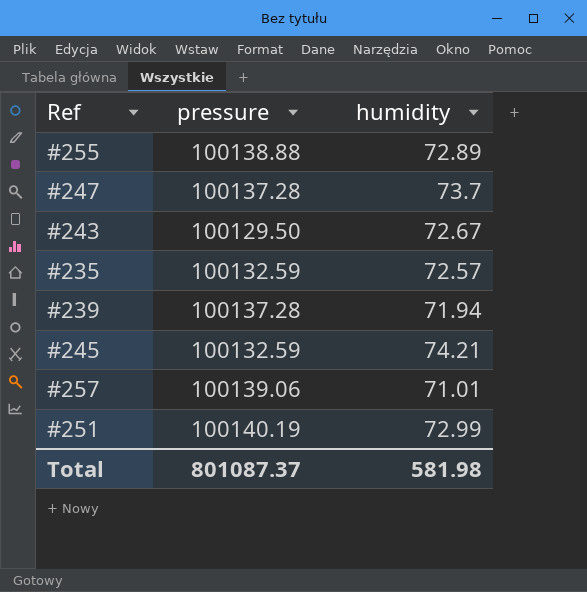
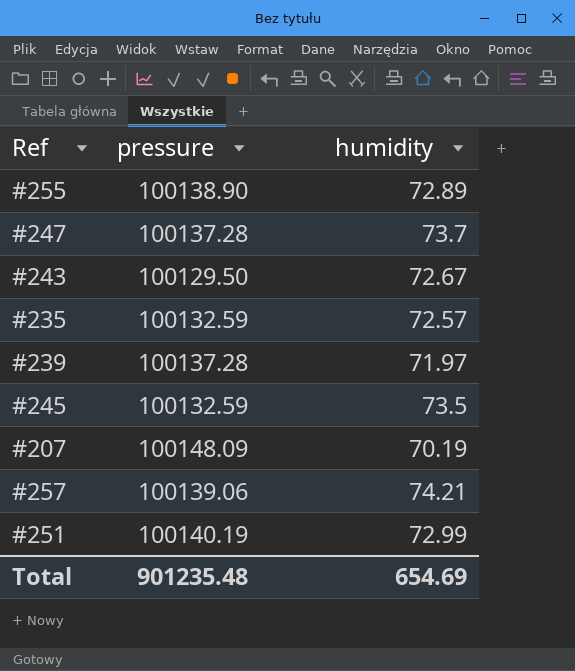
#255 | pressure: 100138.88 -> 100138.90
#239 | humidity: 71.94 -> 71.97
#245 | humidity: 74.21 -> 73.5
row #207: none -> 100148.09 | 70.19
#257 | humidity: 71.01 -> 74.21
Total | pressure: 801087.37 -> 901235.48
Total | humidity: 581.98 -> 654.69

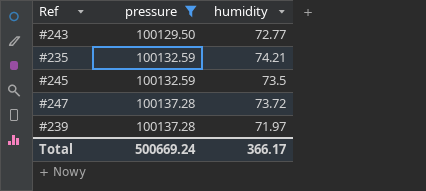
filter: none -> pressure <= 100137.28
row order: none -> pressure ascending
#243 | humidity: 72.67 -> 72.77
#235 | humidity: 72.57 -> 74.21
#247 | humidity: 73.7 -> 73.72
Total | pressure: 901235.48 -> 500669.24
Total | humidity: 654.69 -> 366.17

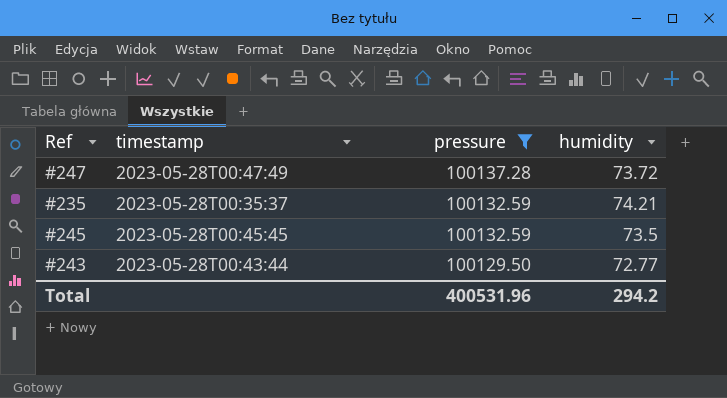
row order: pressure ascending -> pressure descending
column timestamp | position: none -> 2
row #239: 100137.28 | 71.97 -> none
Total | pressure: 500669.24 -> 400531.96
Total | humidity: 366.17 -> 294.2

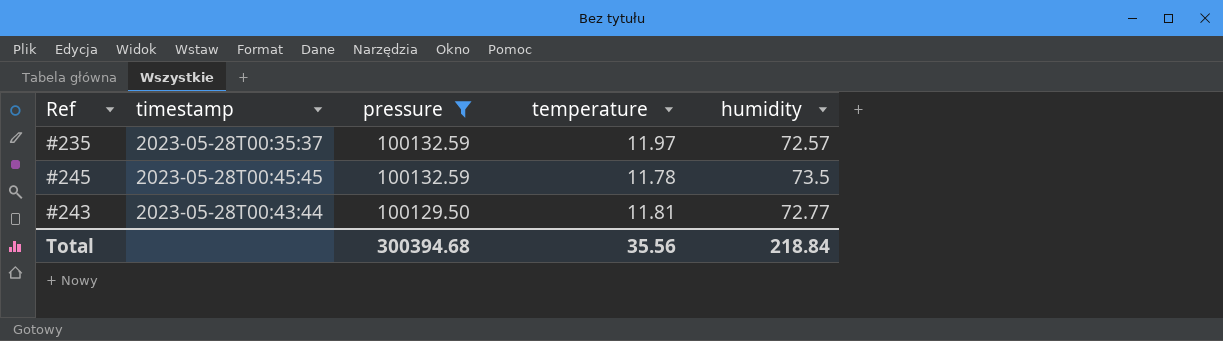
column temperature | position: none -> 4
row #247: 2023-05-28T00:47:49 | 100137.28 | 73.72 -> none
#235 | humidity: 74.21 -> 72.57
Total | pressure: 400531.96 -> 300394.68
Total | humidity: 294.2 -> 218.84

